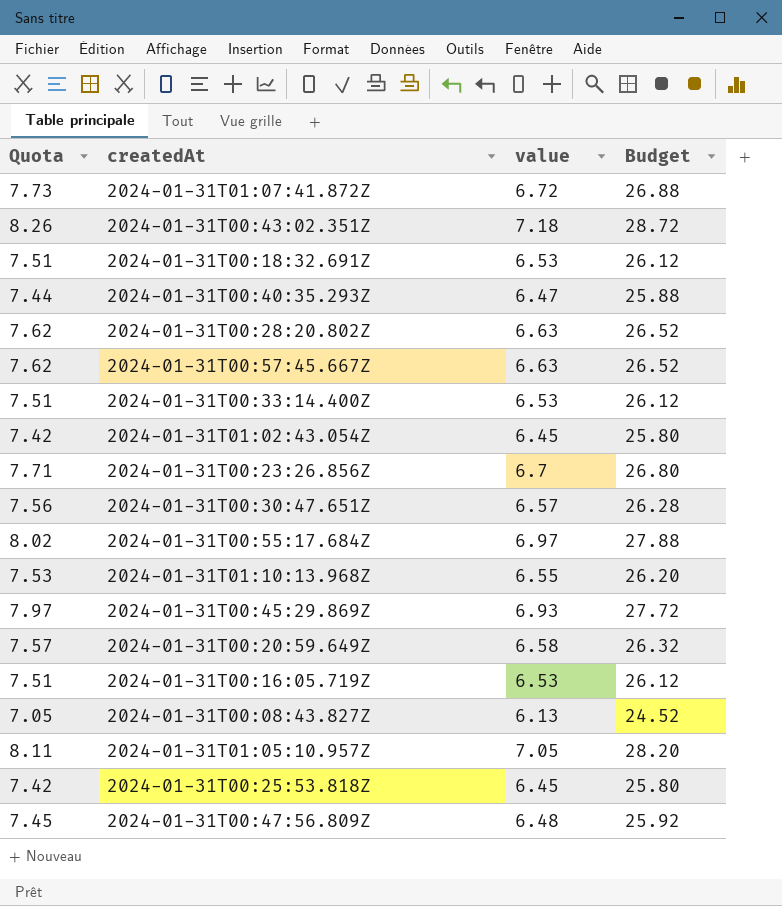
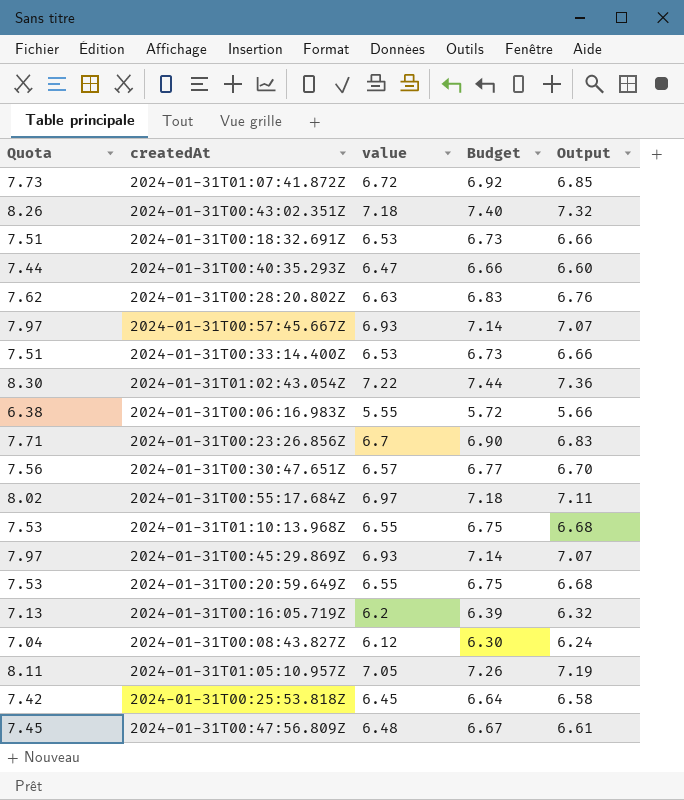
column Budget | formula: [value] * 4 -> [value] * 1.03
column Output | formula: none -> [value] * 1.02
2024-01-31T00:57:45.667Z | Quota: 7.62 -> 7.97
2024-01-31T00:57:45.667Z | value: 6.63 -> 6.93
2024-01-31T01:02:43.054Z | Quota: 7.42 -> 8.30
2024-01-31T01:02:43.054Z | value: 6.45 -> 7.22
row 2024-01-31T00:06:16.983Z: none -> 6.38 | 5.55 | 5.72 | 5.66
2024-01-31T00:20:59.649Z | Quota: 7.57 -> 7.53
2024-01-31T00:20:59.649Z | value: 6.58 -> 6.55
2024-01-31T00:16:05.719Z | Quota: 7.51 -> 7.13
2024-01-31T00:16:05.719Z | value: 6.53 -> 6.2
2024-01-31T00:08:43.827Z | Quota: 7.05 -> 7.04
2024-01-31T00:08:43.827Z | value: 6.13 -> 6.12

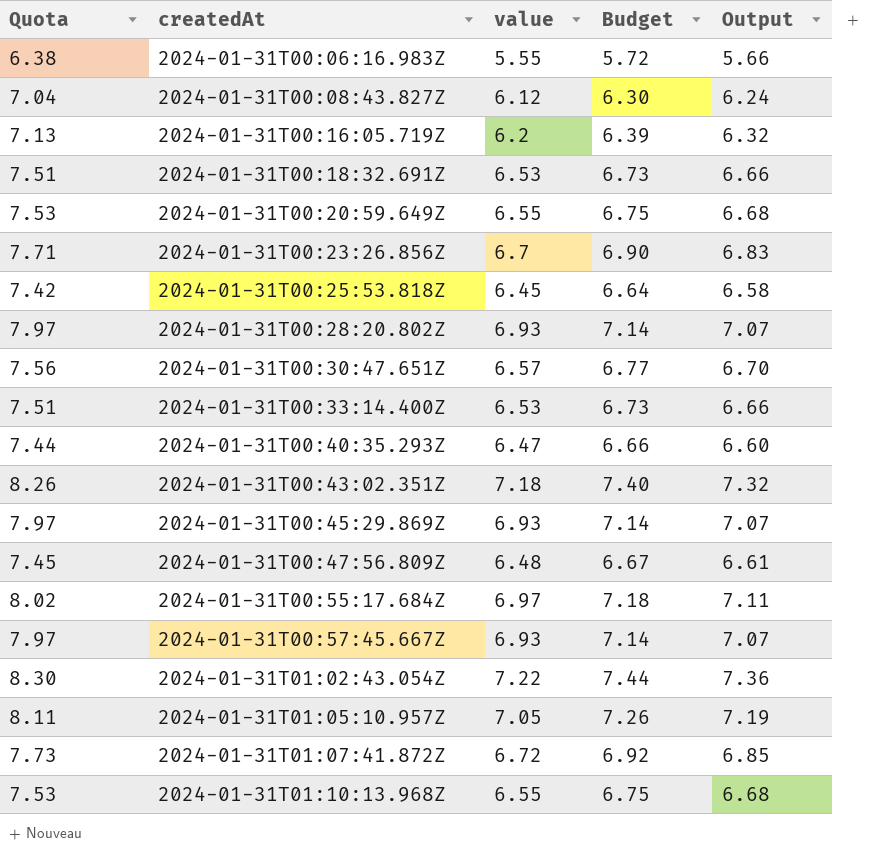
row order: none -> createdAt ascending
2024-01-31T00:28:20.802Z | Quota: 7.62 -> 7.97
2024-01-31T00:28:20.802Z | value: 6.63 -> 6.93
2024-01-31T00:28:20.802Z | Budget: 6.83 -> 7.14
2024-01-31T00:28:20.802Z | Output: 6.76 -> 7.07

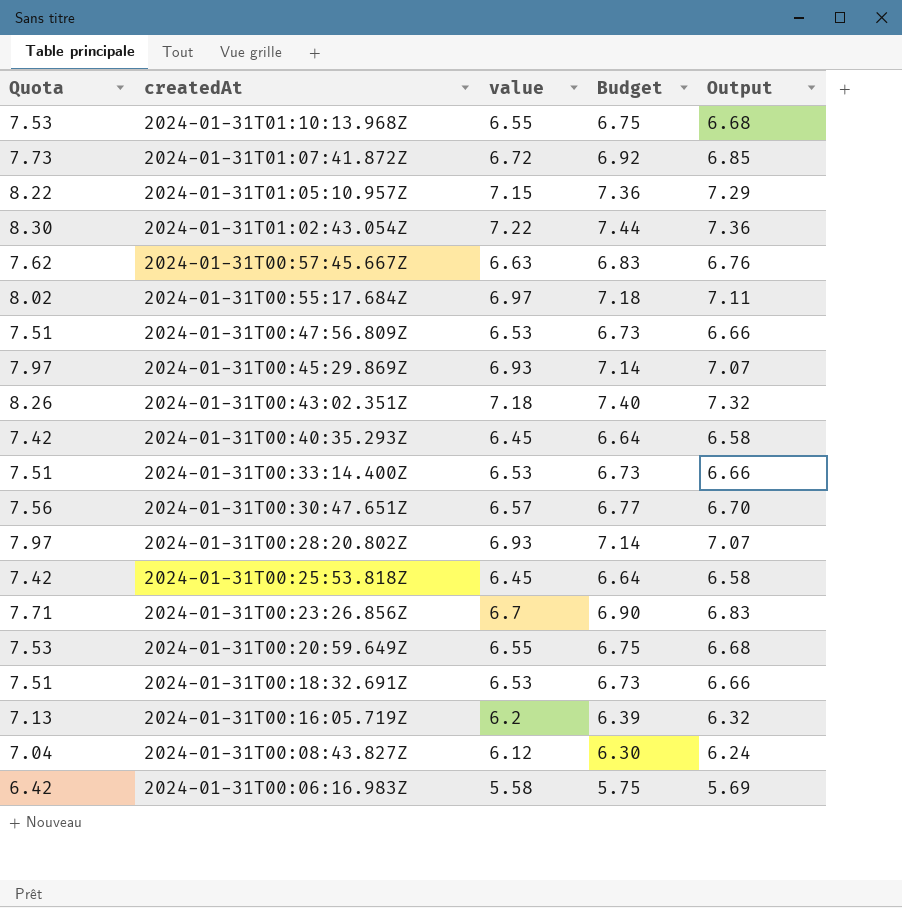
row order: createdAt ascending -> createdAt descending
2024-01-31T01:05:10.957Z | Quota: 8.11 -> 8.22
2024-01-31T01:05:10.957Z | value: 7.05 -> 7.15
2024-01-31T01:05:10.957Z | Budget: 7.26 -> 7.36
2024-01-31T01:05:10.957Z | Output: 7.19 -> 7.29
2024-01-31T00:57:45.667Z | Quota: 7.97 -> 7.62
2024-01-31T00:57:45.667Z | value: 6.93 -> 6.63
2024-01-31T00:57:45.667Z | Budget: 7.14 -> 6.83
2024-01-31T00:57:45.667Z | Output: 7.07 -> 6.76
2024-01-31T00:47:56.809Z | Quota: 7.45 -> 7.51
2024-01-31T00:47:56.809Z | value: 6.48 -> 6.53
2024-01-31T00:47:56.809Z | Budget: 6.67 -> 6.73
2024-01-31T00:47:56.809Z | Output: 6.61 -> 6.66
2024-01-31T00:40:35.293Z | Quota: 7.44 -> 7.42
2024-01-31T00:40:35.293Z | value: 6.47 -> 6.45
2024-01-31T00:40:35.293Z | Budget: 6.66 -> 6.64
2024-01-31T00:40:35.293Z | Output: 6.60 -> 6.58
2024-01-31T00:06:16.983Z | Quota: 6.38 -> 6.42
2024-01-31T00:06:16.983Z | value: 5.55 -> 5.58
2024-01-31T00:06:16.983Z | Budget: 5.72 -> 5.75
2024-01-31T00:06:16.983Z | Output: 5.66 -> 5.69

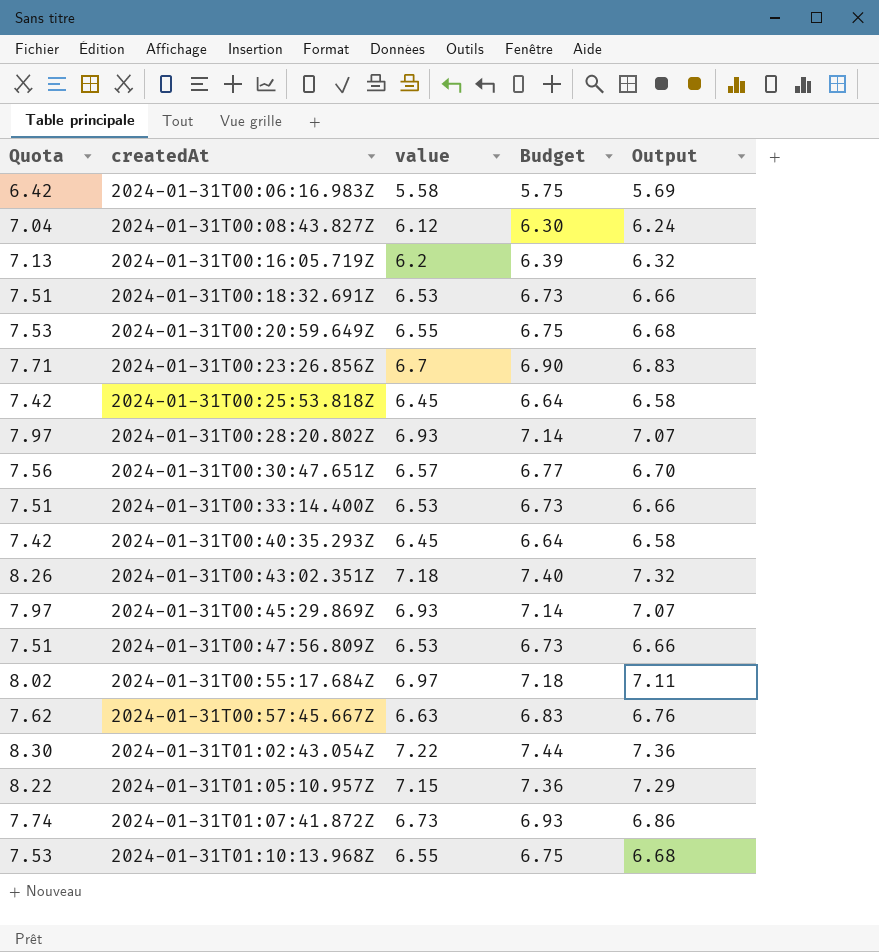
row order: createdAt descending -> createdAt ascending
2024-01-31T01:07:41.872Z | Quota: 7.73 -> 7.74
2024-01-31T01:07:41.872Z | value: 6.72 -> 6.73
2024-01-31T01:07:41.872Z | Budget: 6.92 -> 6.93
2024-01-31T01:07:41.872Z | Output: 6.85 -> 6.86

